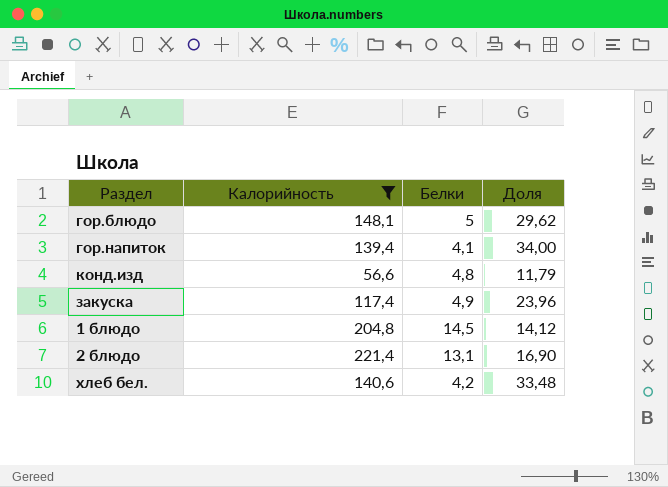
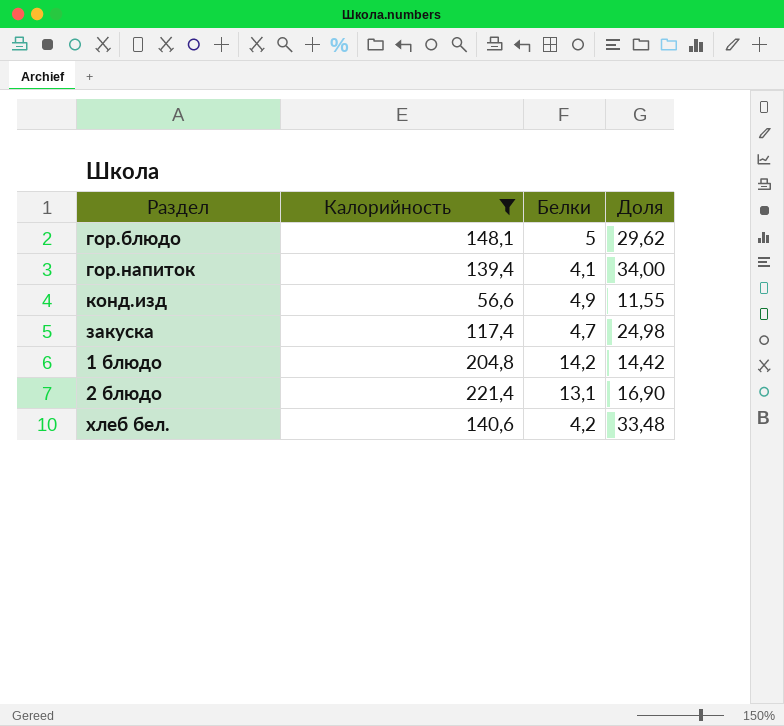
конд.изд | Белки: 4,8 -> 4,9
конд.изд | Доля: 11,79 -> 11,55
закуска | Белки: 4,9 -> 4,7
закуска | Доля: 23,96 -> 24,98
1 блюдо | Белки: 14,5 -> 14,2
1 блюдо | Доля: 14,12 -> 14,42

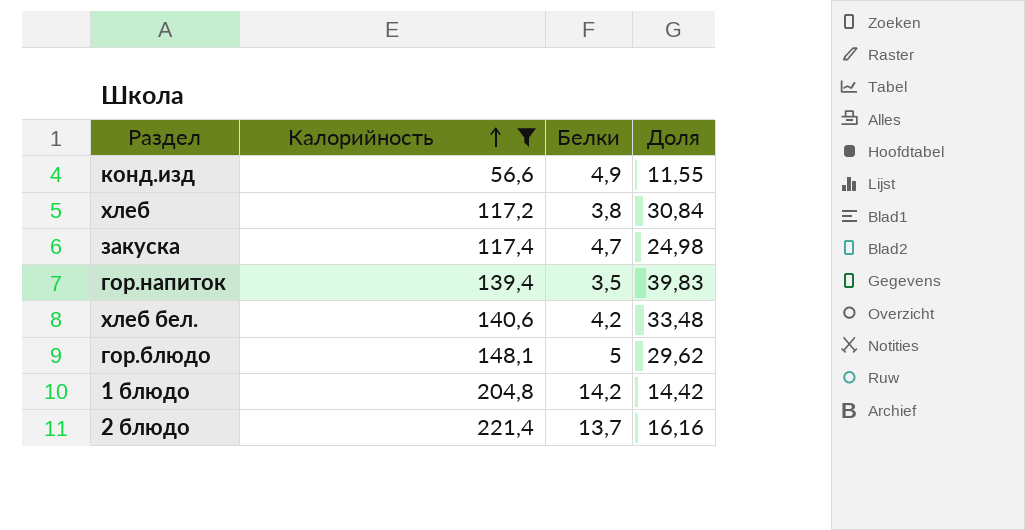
row order: none -> Калорийность ascending
row хлеб: none -> 117,2 | 3,8 | 30,84
гор.напиток | Белки: 4,1 -> 3,5
гор.напиток | Доля: 34,00 -> 39,83
2 блюдо | Белки: 13,1 -> 13,7
2 блюдо | Доля: 16,90 -> 16,16

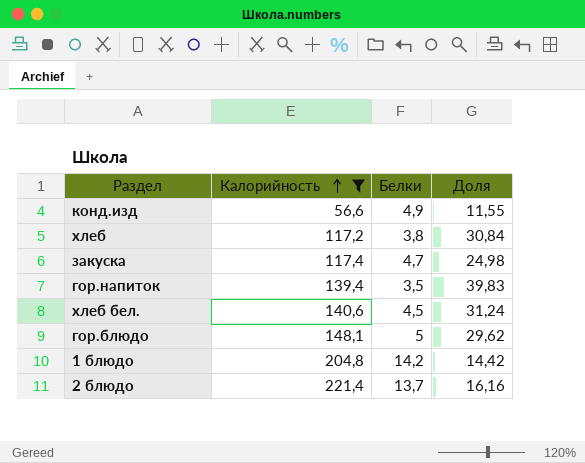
хлеб бел. | Белки: 4,2 -> 4,5
хлеб бел. | Доля: 33,48 -> 31,24

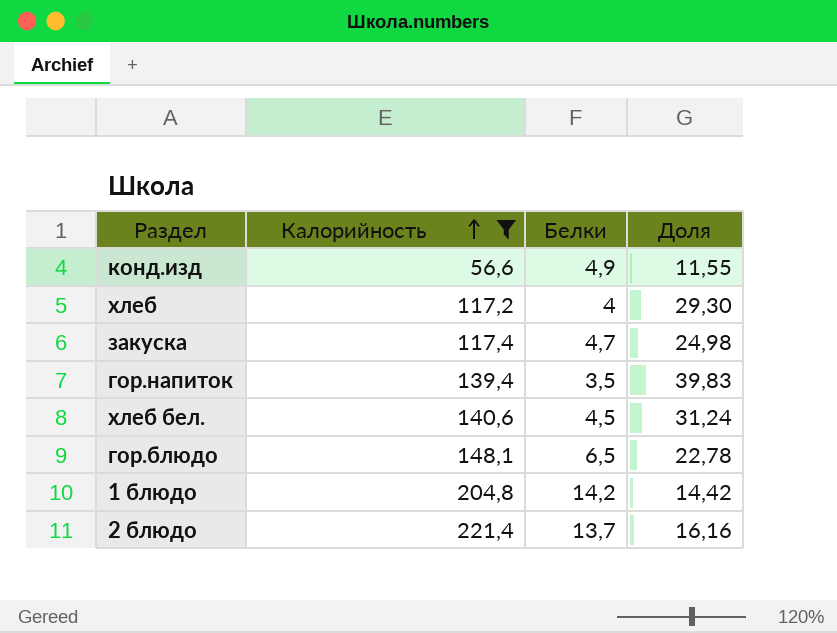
хлеб | Белки: 3,8 -> 4
хлеб | Доля: 30,84 -> 29,30
гор.блюдо | Белки: 5 -> 6,5
гор.блюдо | Доля: 29,62 -> 22,78

